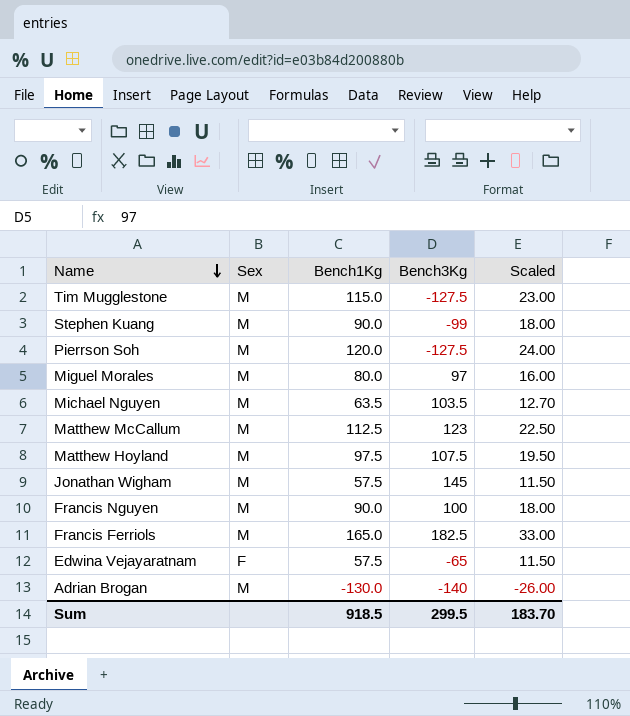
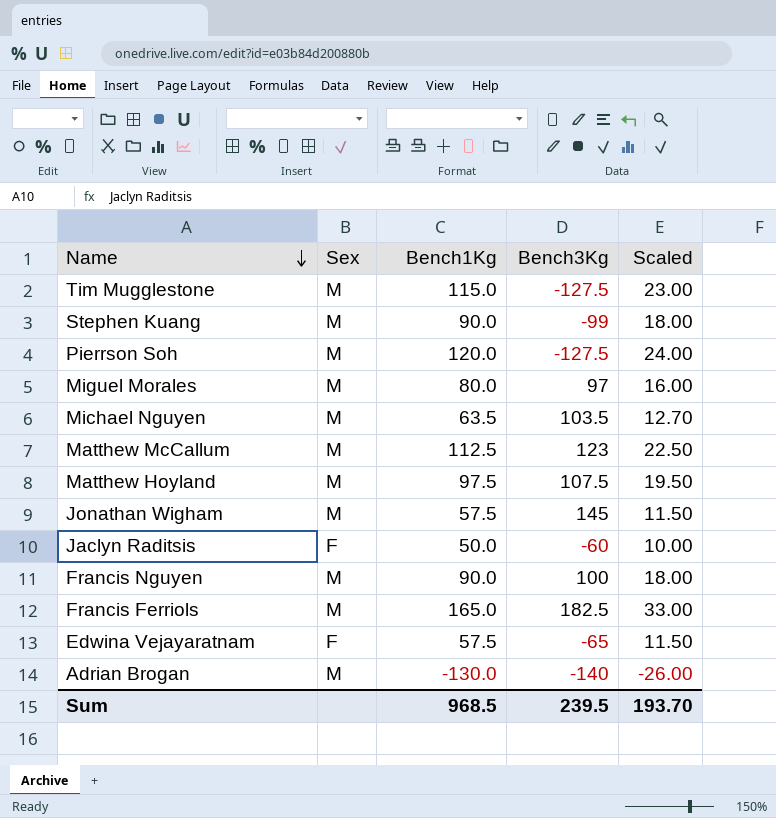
row Jaclyn Raditsis: none -> F | 50.0 | -60 | 10.00
Sum | Bench1Kg: 918.5 -> 968.5
Sum | Bench3Kg: 299.5 -> 239.5
Sum | Scaled: 183.70 -> 193.70

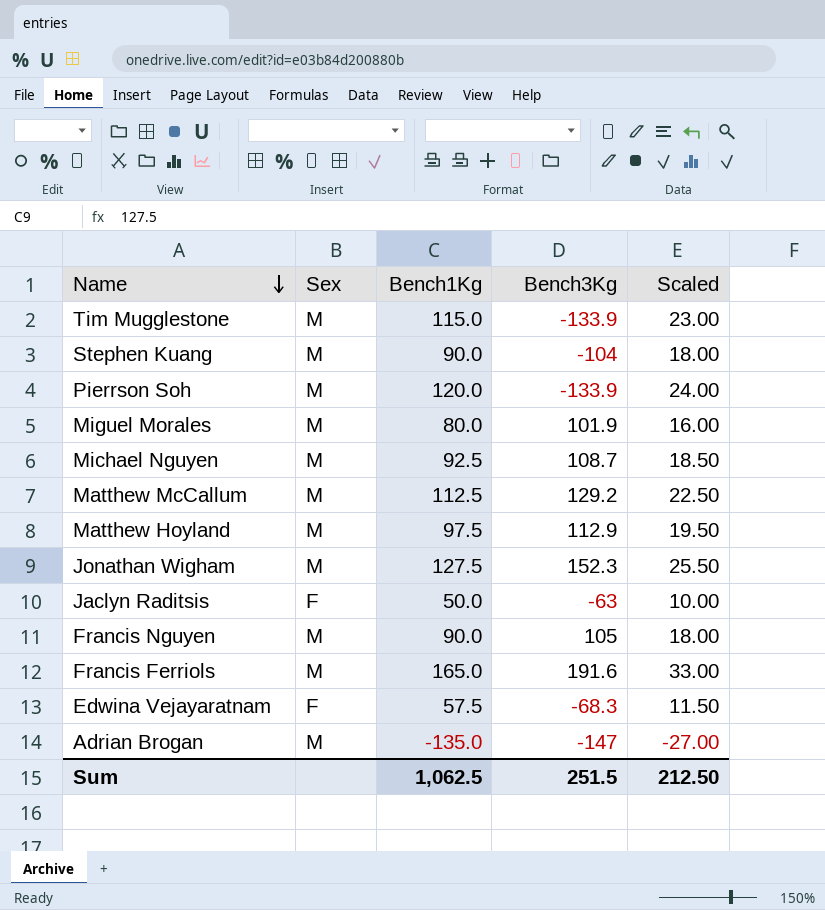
Tim Mugglestone | Bench3Kg: -127.5 -> -133.9
Stephen Kuang | Bench3Kg: -99 -> -104
Pierrson Soh | Bench3Kg: -127.5 -> -133.9
Miguel Morales | Bench3Kg: 97 -> 101.9
Michael Nguyen | Bench1Kg: 63.5 -> 92.5
Michael Nguyen | Bench3Kg: 103.5 -> 108.7
Michael Nguyen | Scaled: 12.70 -> 18.50
Matthew McCallum | Bench3Kg: 123 -> 129.2
Matthew Hoyland | Bench3Kg: 107.5 -> 112.9
Jonathan Wigham | Bench1Kg: 57.5 -> 127.5
Jonathan Wigham | Bench3Kg: 145 -> 152.3
Jonathan Wigham | Scaled: 11.50 -> 25.50
Jaclyn Raditsis | Bench3Kg: -60 -> -63
Francis Nguyen | Bench3Kg: 100 -> 105
Francis Ferriols | Bench3Kg: 182.5 -> 191.6
Edwina Vejayaratnam | Bench3Kg: -65 -> -68.3
Adrian Brogan | Bench1Kg: -130.0 -> -135.0
Adrian Brogan | Bench3Kg: -140 -> -147
Adrian Brogan | Scaled: -26.00 -> -27.00
Sum | Bench1Kg: 968.5 -> 1,062.5
Sum | Bench3Kg: 239.5 -> 251.5
Sum | Scaled: 193.70 -> 212.50

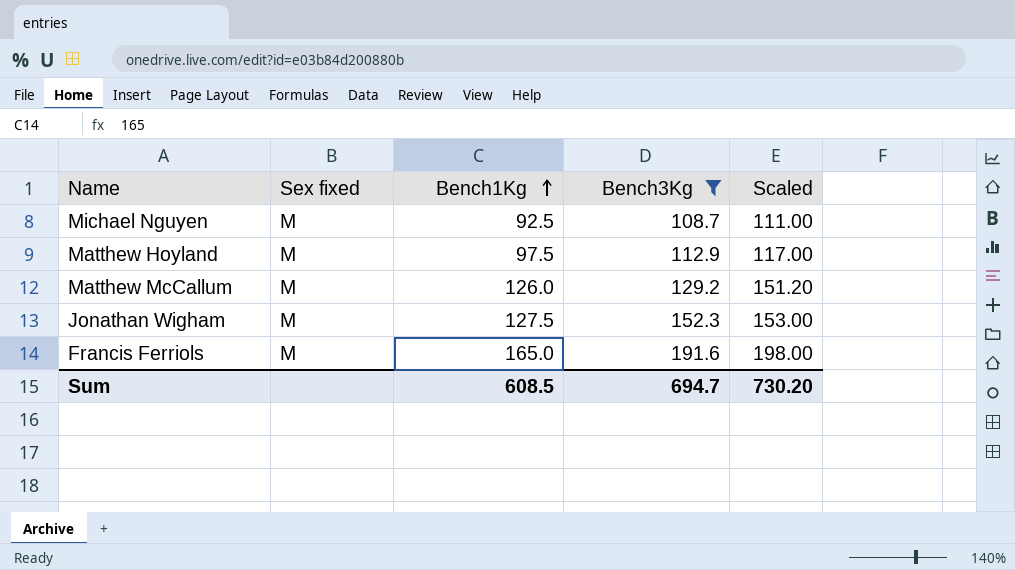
filter: none -> Bench3Kg >= 108.7
row order: Name descending -> Bench1Kg ascending
column name: Sex -> Sex fixed
column Scaled | formula: [Bench1Kg] * 0.2 -> [Bench1Kg] * 1.2
Matthew McCallum | Bench1Kg: 112.5 -> 126.0
Sum | Bench1Kg: 1,062.5 -> 608.5
Sum | Bench3Kg: 251.5 -> 694.7
Sum | Scaled: 212.50 -> 730.20

